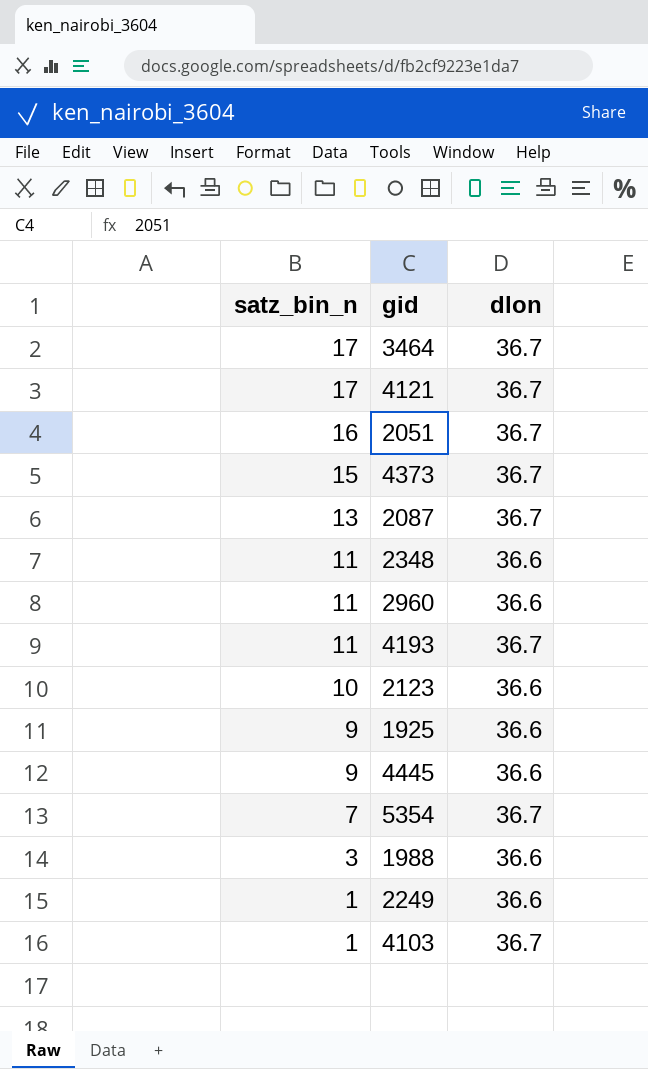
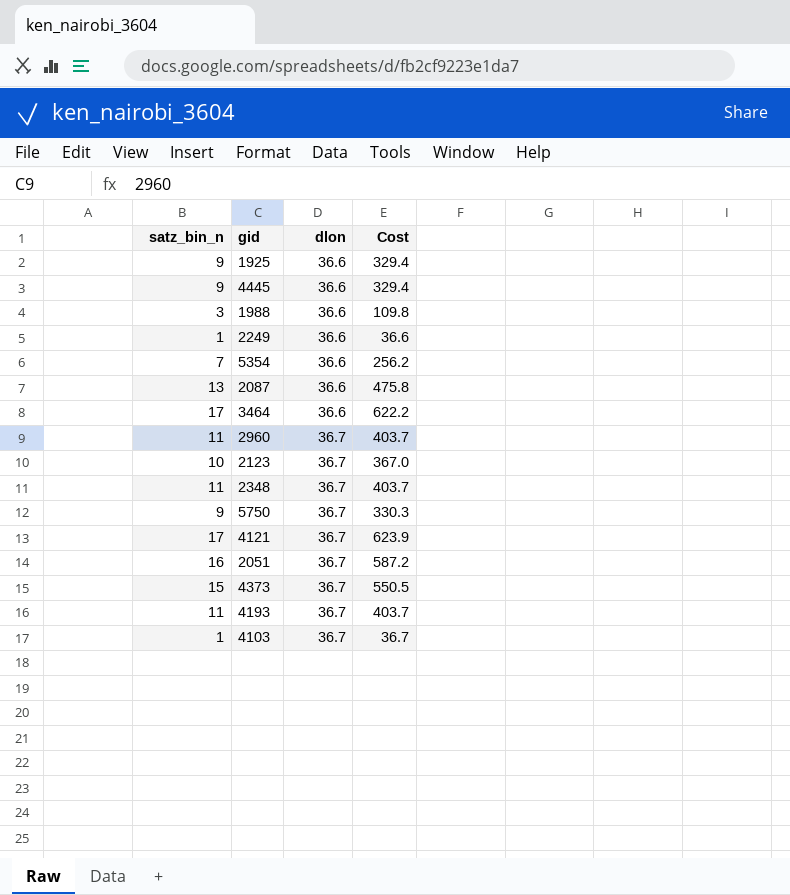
row order: satz_bin_n descending -> dlon ascending
column Cost | formula: none -> [satz_bin_n] * [dlon]
5354 | dlon: 36.7 -> 36.6
2087 | dlon: 36.7 -> 36.6
3464 | dlon: 36.7 -> 36.6
2960 | dlon: 36.6 -> 36.7
2123 | dlon: 36.6 -> 36.7
2348 | dlon: 36.6 -> 36.7
row 5750: none -> 9 | 36.7 | 330.3

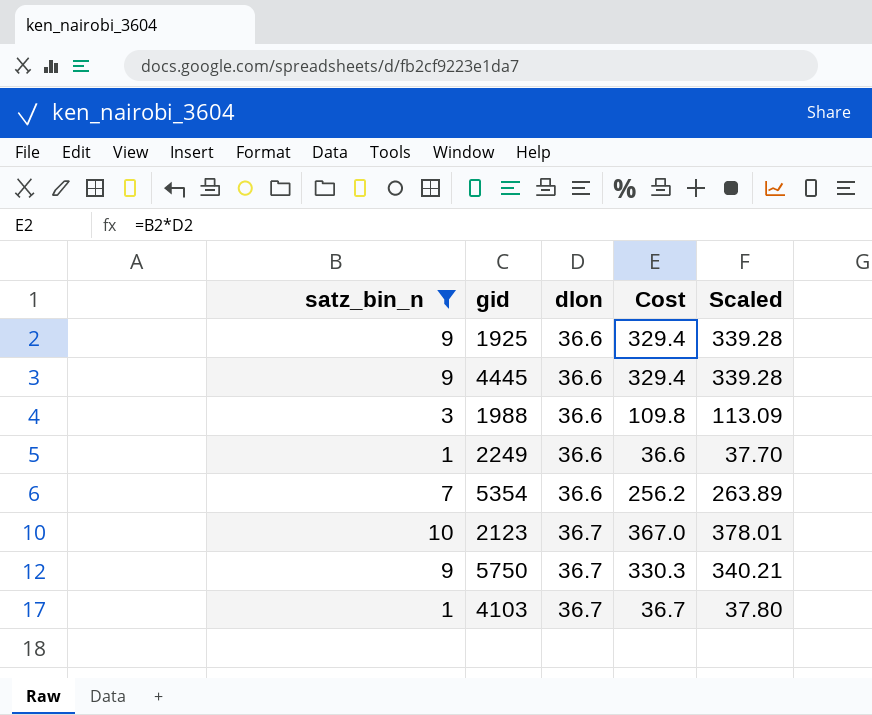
filter: none -> satz_bin_n <= 10
column Scaled | formula: none -> [Cost] * 1.03

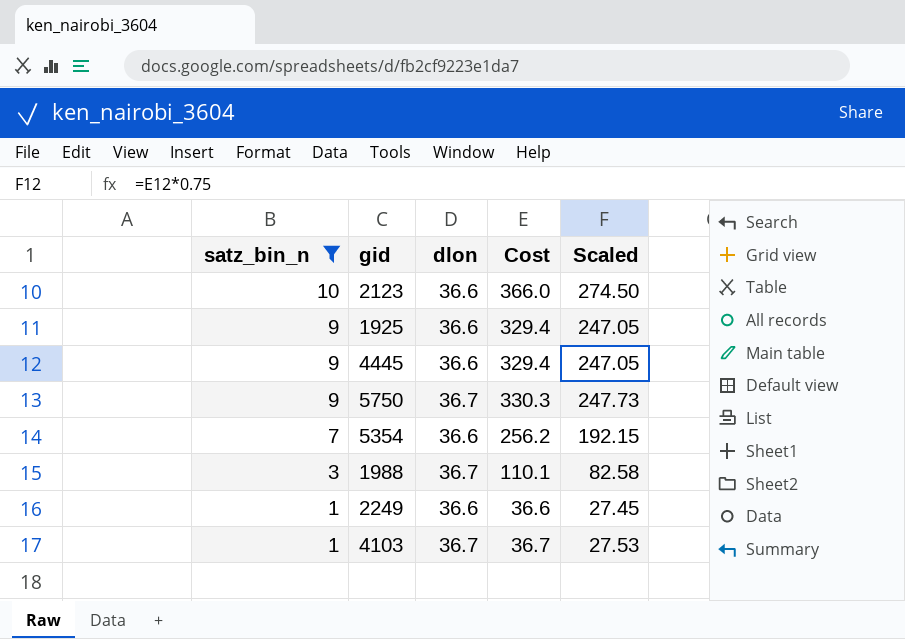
row order: dlon ascending -> satz_bin_n descending
column Scaled | formula: [Cost] * 1.03 -> [Cost] * 0.75
2123 | dlon: 36.7 -> 36.6
2123 | Cost: 367.0 -> 366.0
1988 | dlon: 36.6 -> 36.7
1988 | Cost: 109.8 -> 110.1

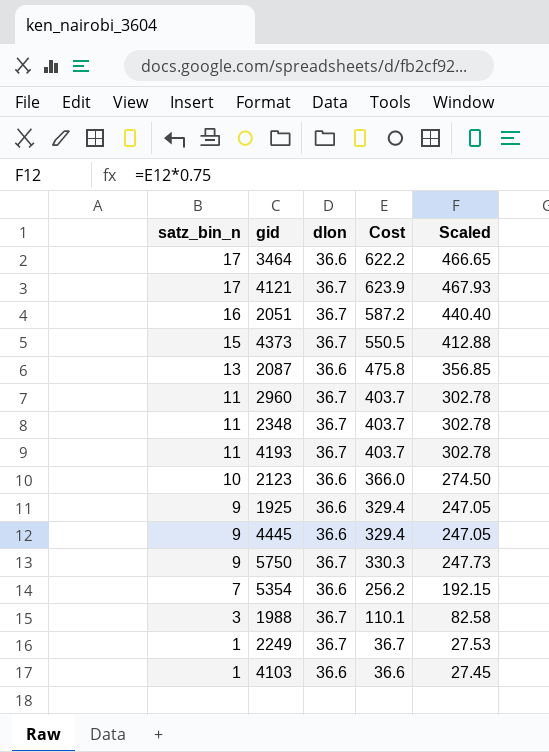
filter: satz_bin_n <= 10 -> none
2249 | dlon: 36.6 -> 36.7
2249 | Cost: 36.6 -> 36.7
2249 | Scaled: 27.45 -> 27.53
4103 | dlon: 36.7 -> 36.6
4103 | Cost: 36.7 -> 36.6
4103 | Scaled: 27.53 -> 27.45

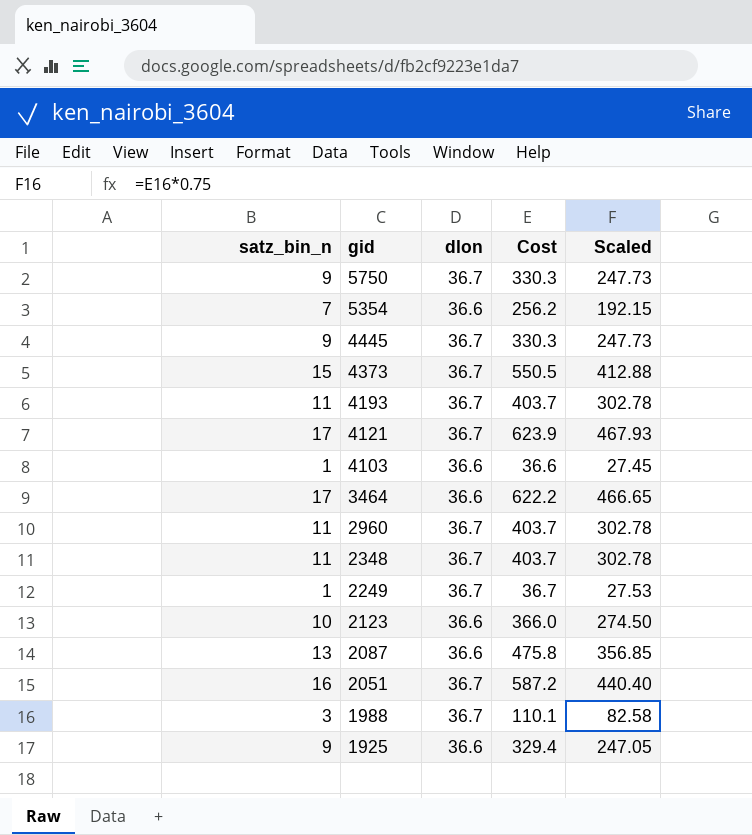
row order: satz_bin_n descending -> gid descending
4445 | dlon: 36.6 -> 36.7
4445 | Cost: 329.4 -> 330.3
4445 | Scaled: 247.05 -> 247.73

